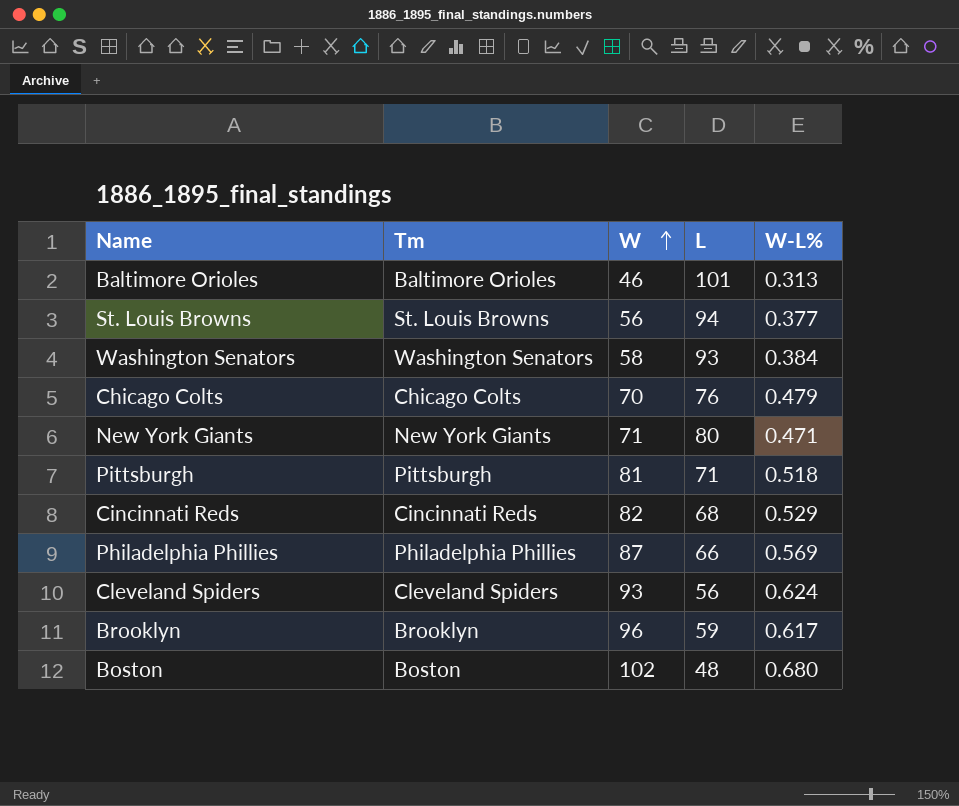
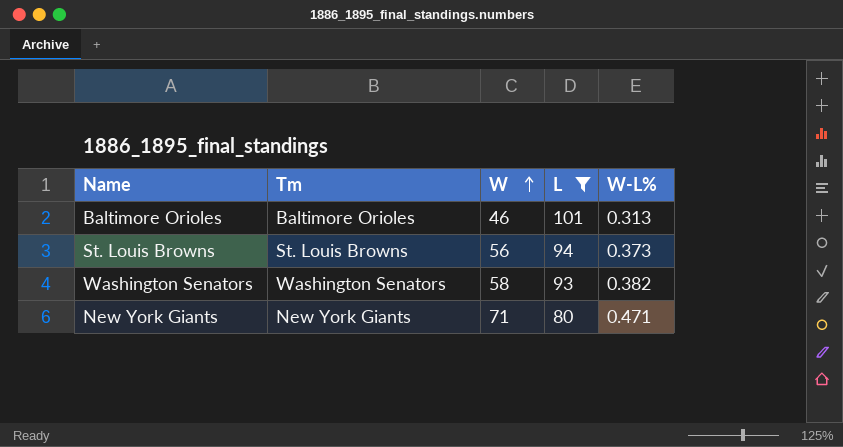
filter: none -> L >= 80
St. Louis Browns | W-L%: 0.377 -> 0.373
Washington Senators | W-L%: 0.384 -> 0.382

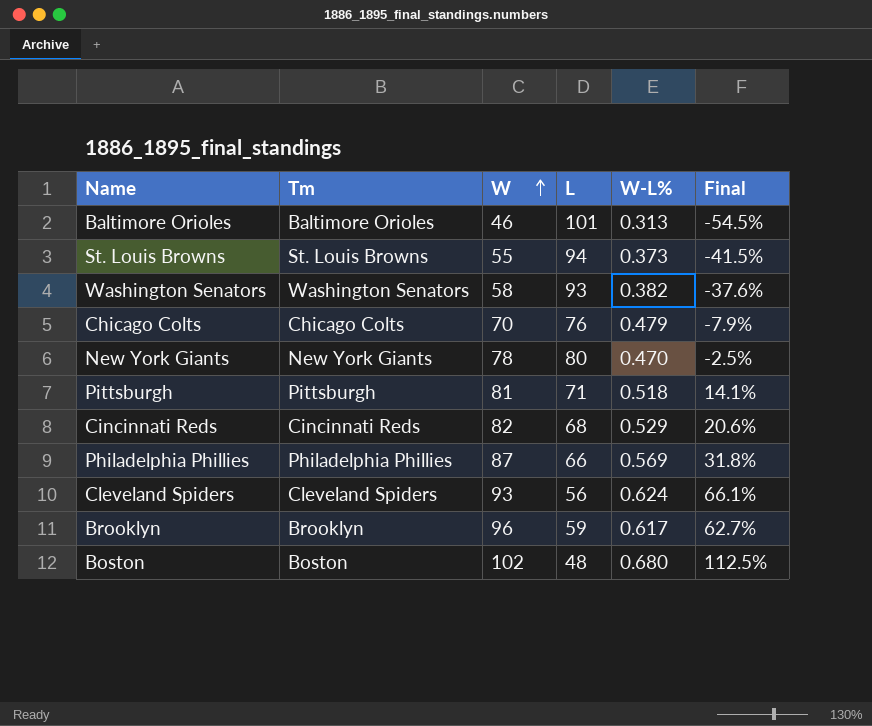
filter: L >= 80 -> none
column Final | formula: none -> ([W] - [L]) / [L]
St. Louis Browns | W: 56 -> 55
New York Giants | W: 71 -> 78
New York Giants | W-L%: 0.471 -> 0.470

